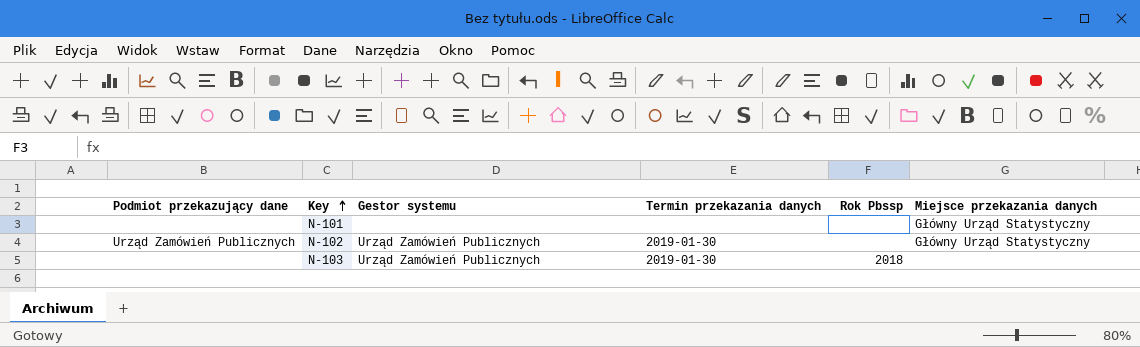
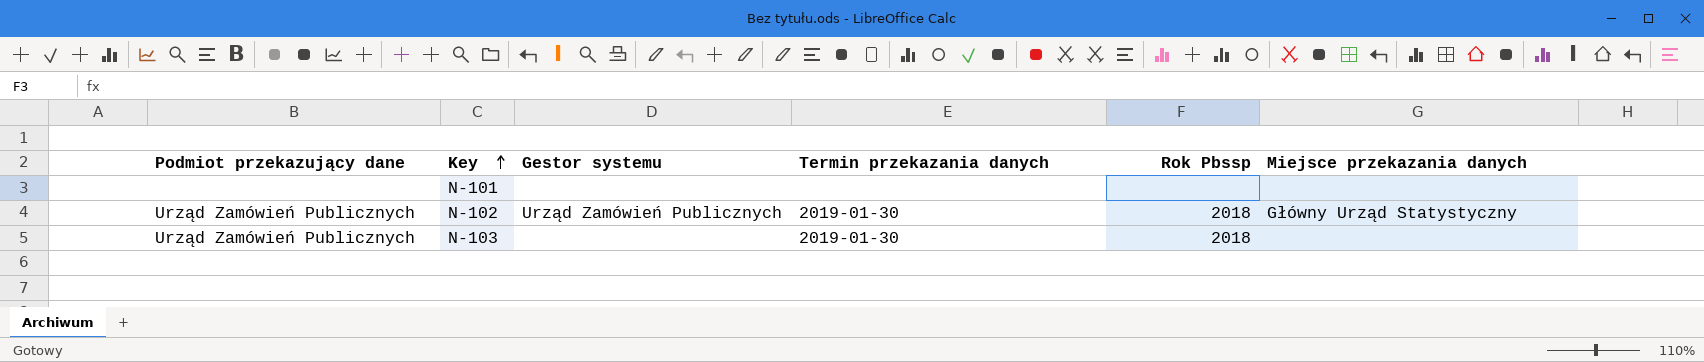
N-101 | Miejsce przekazania danych: Główny Urząd Statystyczny -> none
N-102 | Rok Pbssp: none -> 2018
N-103 | Podmiot przekazujący dane: none -> Urząd Zamówień Publicznych
N-103 | Gestor systemu: Urząd Zamówień Publicznych -> none

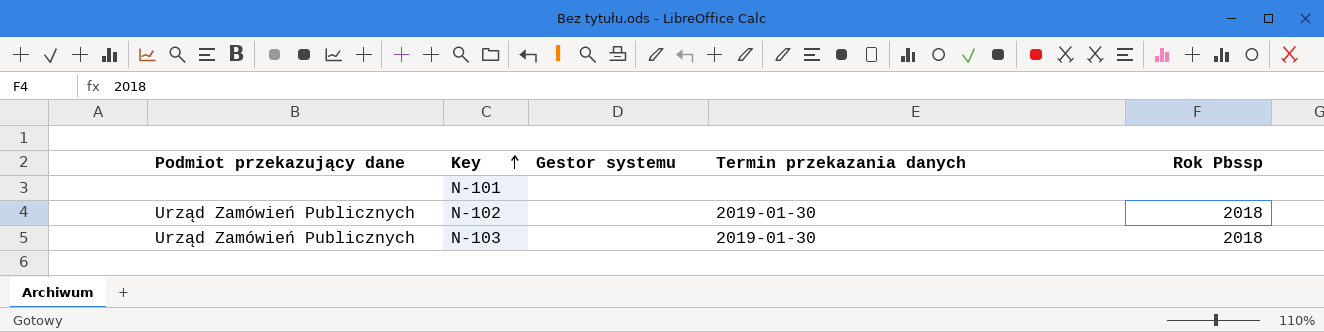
column Miejsce przekazania danych | position: 6 -> none
N-102 | Gestor systemu: Urząd Zamówień Publicznych -> none

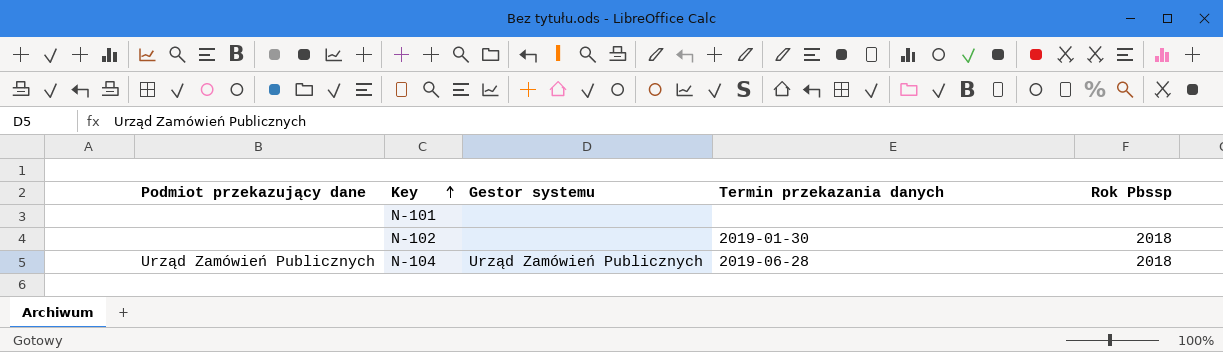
row N-103: Urząd Zamówień Publicznych | none | 2019-01-30 | 2018 -> none
N-102 | Podmiot przekazujący dane: Urząd Zamówień Publicznych -> none
row N-104: none -> Urząd Zamówień Publicznych | Urząd Zamówień Publicznych | 2019-06-28 | 2018

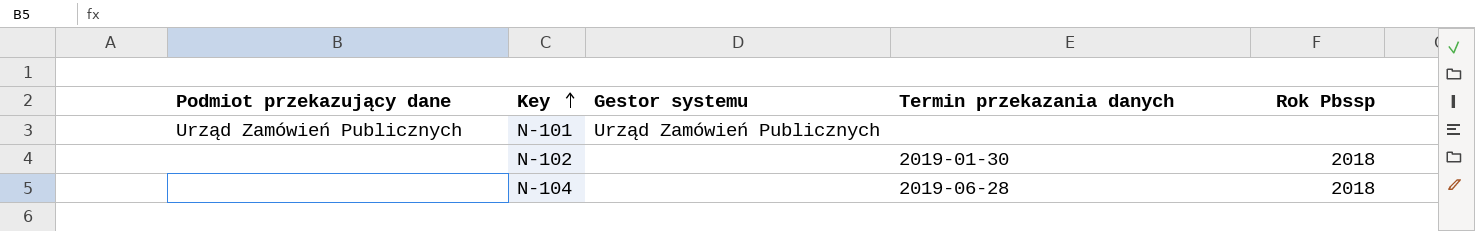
N-101 | Podmiot przekazujący dane: none -> Urząd Zamówień Publicznych
N-101 | Gestor systemu: none -> Urząd Zamówień Publicznych
N-104 | Podmiot przekazujący dane: Urząd Zamówień Publicznych -> none
N-104 | Gestor systemu: Urząd Zamówień Publicznych -> none

